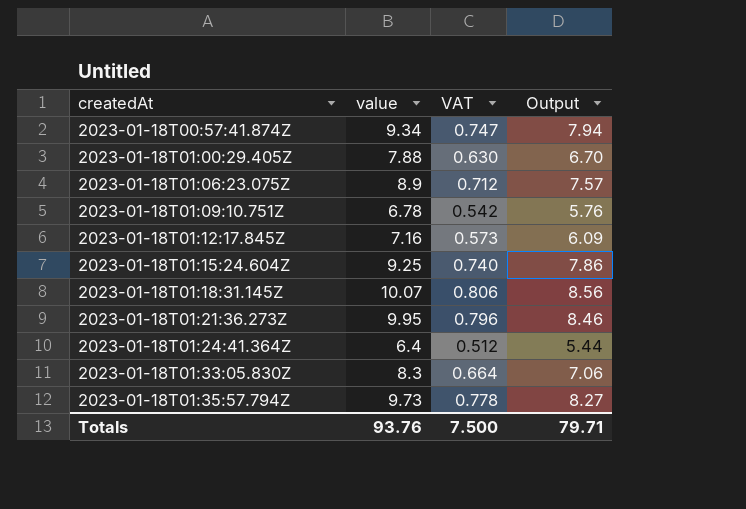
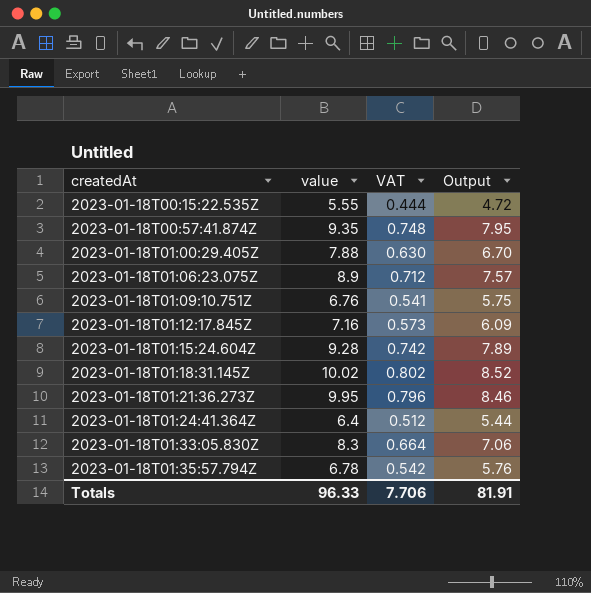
row 2023-01-18T00:15:22.535Z: none -> 5.55 | 0.444 | 4.72
2023-01-18T00:57:41.874Z | value: 9.34 -> 9.35
2023-01-18T00:57:41.874Z | VAT: 0.747 -> 0.748
2023-01-18T00:57:41.874Z | Output: 7.94 -> 7.95
2023-01-18T01:09:10.751Z | value: 6.78 -> 6.76
2023-01-18T01:09:10.751Z | VAT: 0.542 -> 0.541
2023-01-18T01:09:10.751Z | Output: 5.76 -> 5.75
2023-01-18T01:15:24.604Z | value: 9.25 -> 9.28
2023-01-18T01:15:24.604Z | VAT: 0.740 -> 0.742
2023-01-18T01:15:24.604Z | Output: 7.86 -> 7.89
2023-01-18T01:18:31.145Z | value: 10.07 -> 10.02
2023-01-18T01:18:31.145Z | VAT: 0.806 -> 0.802
2023-01-18T01:18:31.145Z | Output: 8.56 -> 8.52
2023-01-18T01:35:57.794Z | value: 9.73 -> 6.78
2023-01-18T01:35:57.794Z | VAT: 0.778 -> 0.542
2023-01-18T01:35:57.794Z | Output: 8.27 -> 5.76
Totals | value: 93.76 -> 96.33
Totals | VAT: 7.500 -> 7.706
Totals | Output: 79.71 -> 81.91

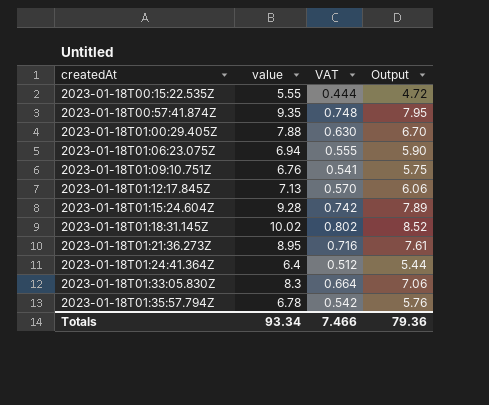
2023-01-18T01:06:23.075Z | value: 8.9 -> 6.94
2023-01-18T01:06:23.075Z | VAT: 0.712 -> 0.555
2023-01-18T01:06:23.075Z | Output: 7.57 -> 5.90
2023-01-18T01:12:17.845Z | value: 7.16 -> 7.13
2023-01-18T01:12:17.845Z | VAT: 0.573 -> 0.570
2023-01-18T01:12:17.845Z | Output: 6.09 -> 6.06
2023-01-18T01:21:36.273Z | value: 9.95 -> 8.95
2023-01-18T01:21:36.273Z | VAT: 0.796 -> 0.716
2023-01-18T01:21:36.273Z | Output: 8.46 -> 7.61
Totals | value: 96.33 -> 93.34
Totals | VAT: 7.706 -> 7.466
Totals | Output: 81.91 -> 79.36

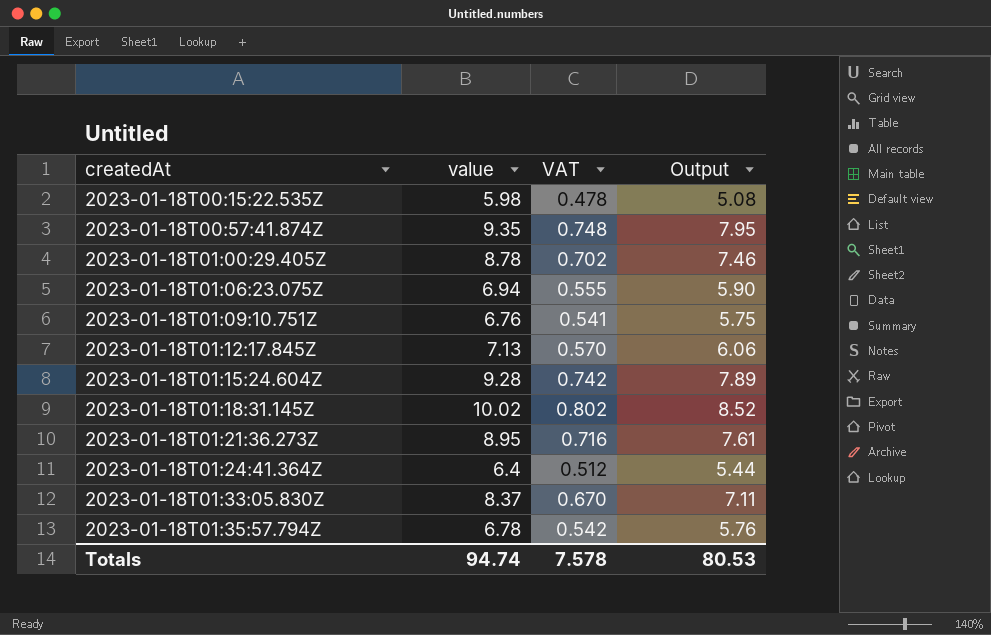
2023-01-18T00:15:22.535Z | value: 5.55 -> 5.98
2023-01-18T00:15:22.535Z | VAT: 0.444 -> 0.478
2023-01-18T00:15:22.535Z | Output: 4.72 -> 5.08
2023-01-18T01:00:29.405Z | value: 7.88 -> 8.78
2023-01-18T01:00:29.405Z | VAT: 0.630 -> 0.702
2023-01-18T01:00:29.405Z | Output: 6.70 -> 7.46
2023-01-18T01:33:05.830Z | value: 8.3 -> 8.37
2023-01-18T01:33:05.830Z | VAT: 0.664 -> 0.670
2023-01-18T01:33:05.830Z | Output: 7.06 -> 7.11
Totals | value: 93.34 -> 94.74
Totals | VAT: 7.466 -> 7.578
Totals | Output: 79.36 -> 80.53

